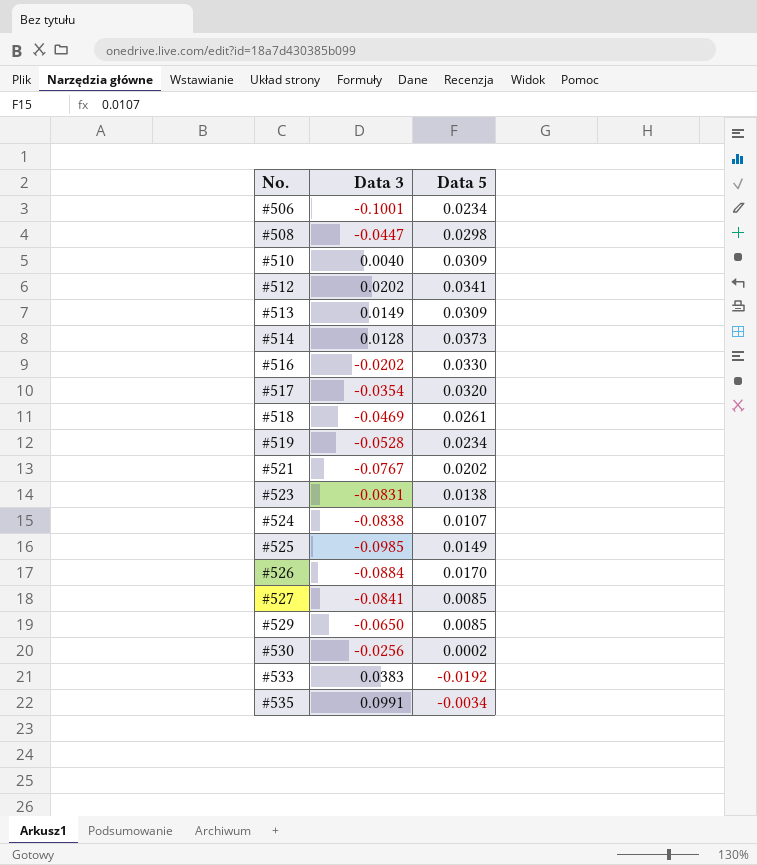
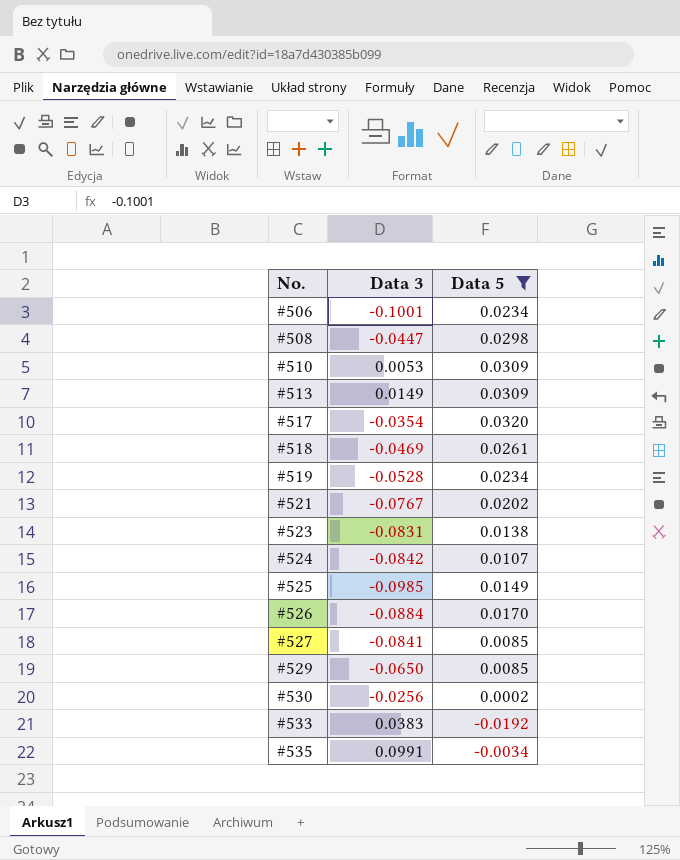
filter: none -> Data 5 <= 0.0320
#510 | Data 3: 0.0040 -> 0.0053
#524 | Data 3: -0.0838 -> -0.0842

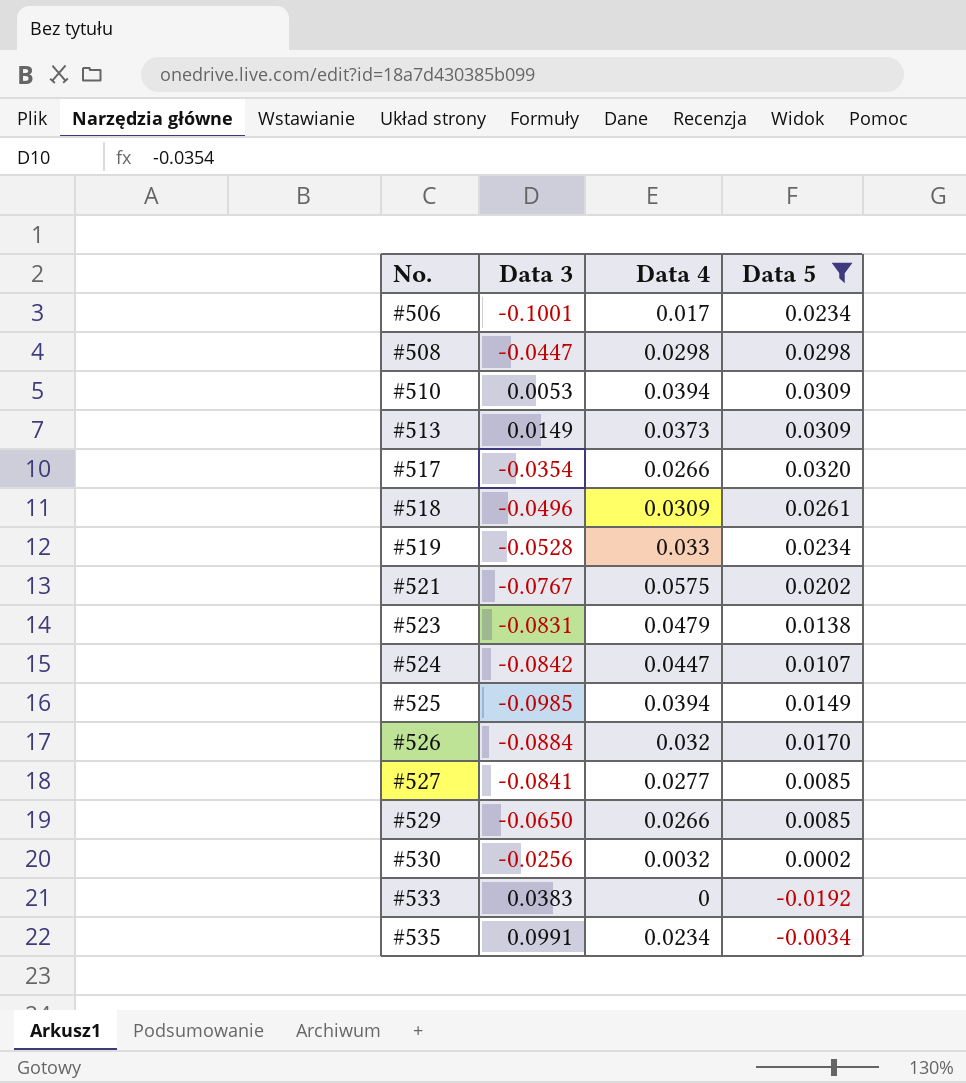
column Data 4 | position: none -> 3
#518 | Data 3: -0.0469 -> -0.0496

